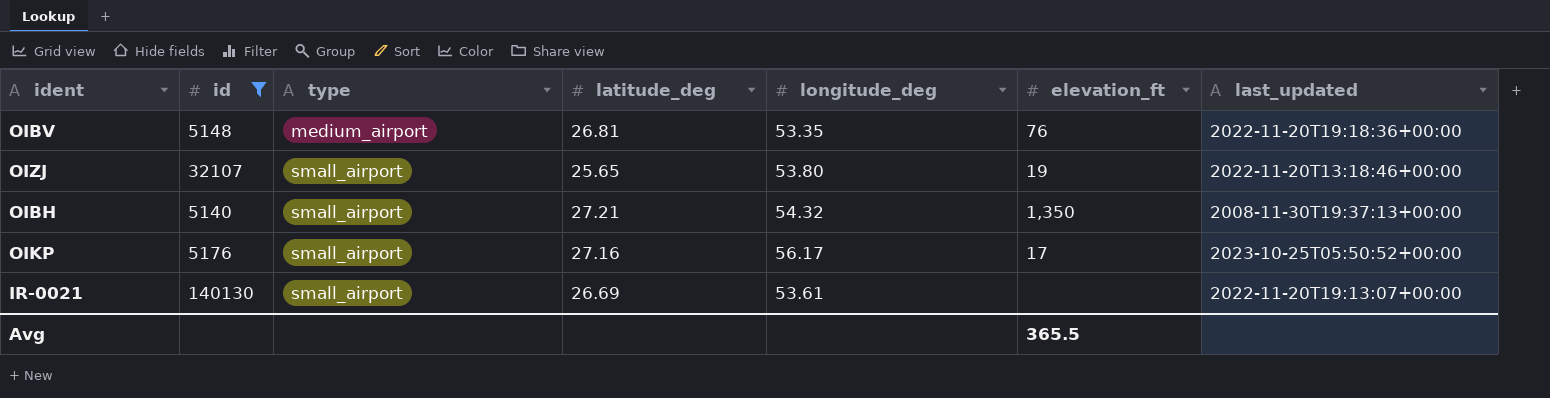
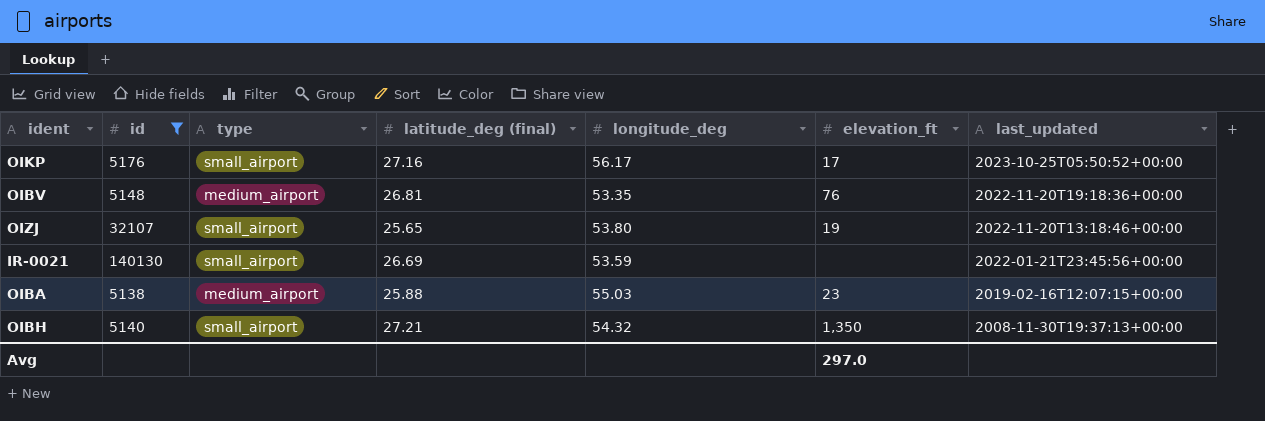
row order: type ascending -> last_updated descending
column name: latitude_deg -> latitude_deg (final)
IR-0021 | longitude_deg: 53.61 -> 53.59
IR-0021 | last_updated: 2022-11-20T19:13:07+00:00 -> 2022-01-21T23:45:56+00:00
row OIBA: none -> 5138 | medium_airport | 25.88 | 55.03 | 23 | 2019-02-16T12:07:15+00:00
Avg | elevation_ft: 365.5 -> 297.0

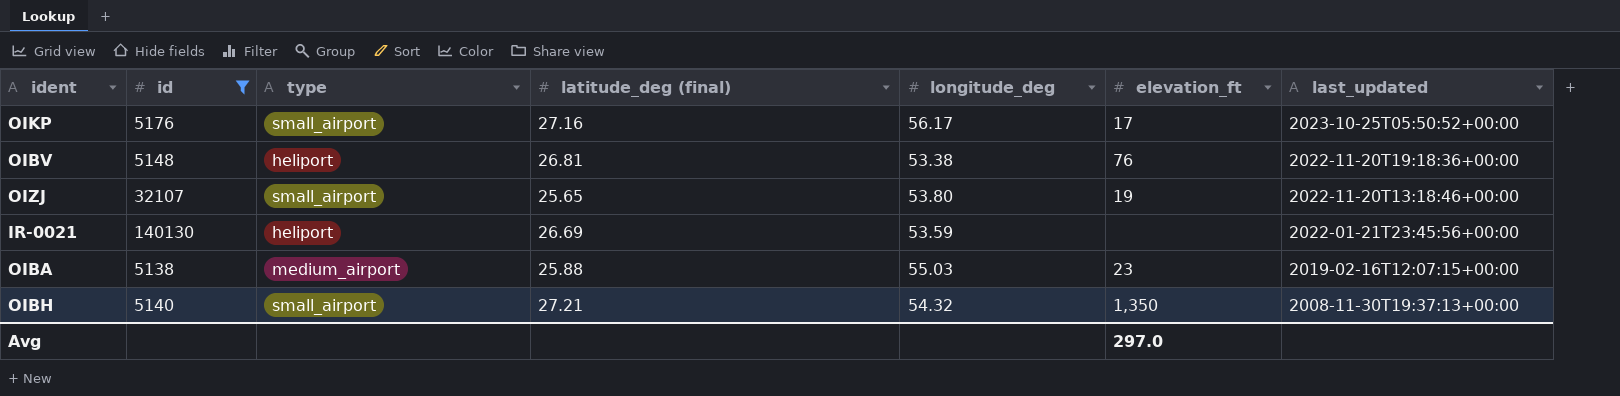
OIBV | type: medium_airport -> heliport
OIBV | longitude_deg: 53.35 -> 53.38
IR-0021 | type: small_airport -> heliport

